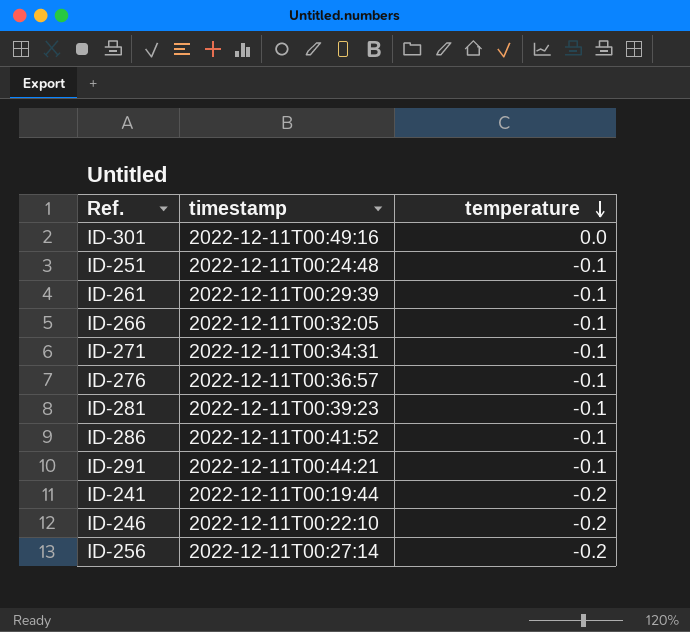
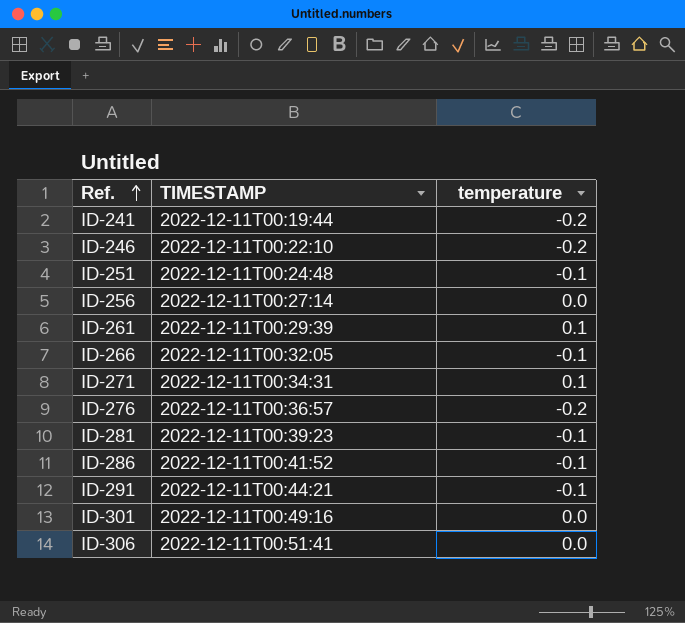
row order: temperature descending -> Ref. ascending
column name: timestamp -> TIMESTAMP
ID-256 | temperature: -0.2 -> 0.0
ID-261 | temperature: -0.1 -> 0.1
ID-271 | temperature: -0.1 -> 0.1
ID-276 | temperature: -0.1 -> -0.2
row ID-306: none -> 2022-12-11T00:51:41 | 0.0

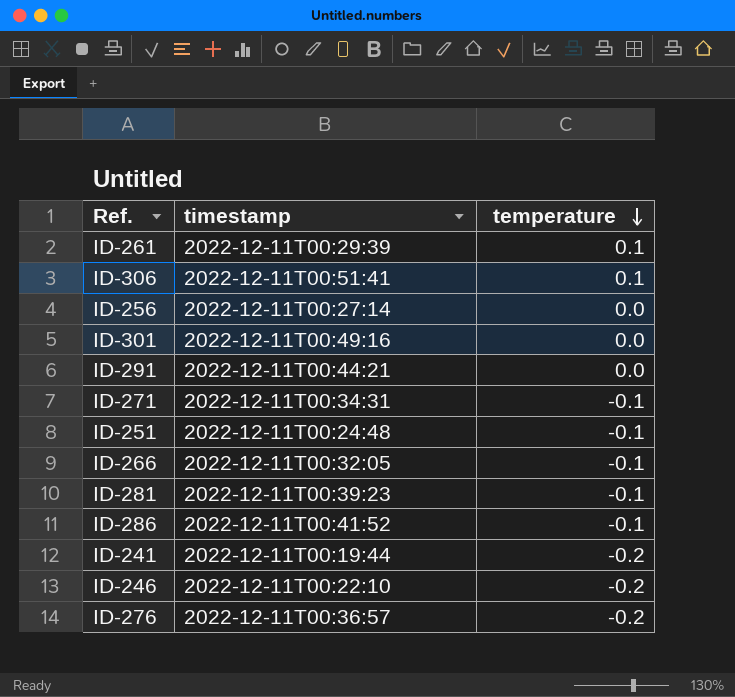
row order: Ref. ascending -> temperature descending
column name: TIMESTAMP -> timestamp
ID-306 | temperature: 0.0 -> 0.1
ID-291 | temperature: -0.1 -> 0.0
ID-271 | temperature: 0.1 -> -0.1

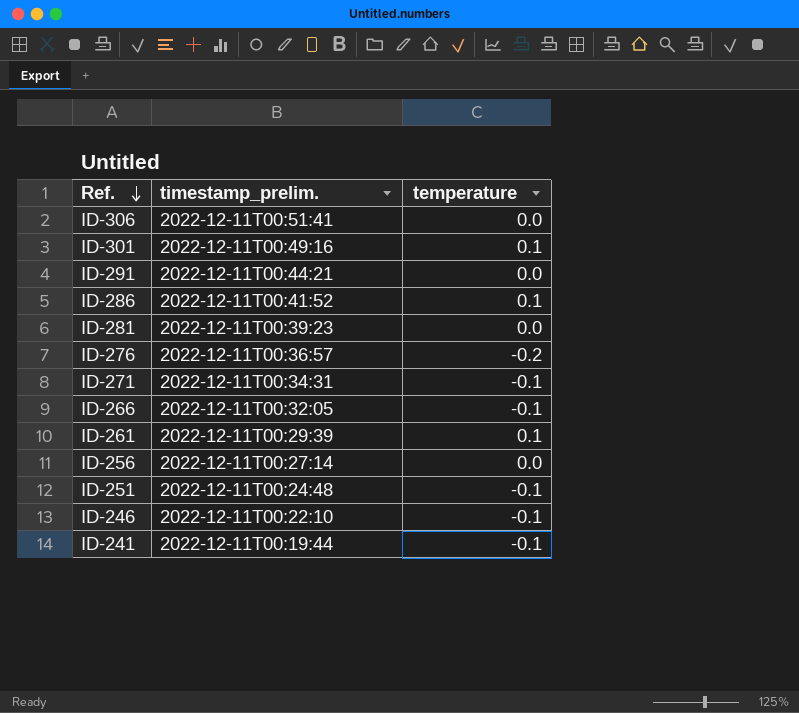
row order: temperature descending -> Ref. descending
column name: timestamp -> timestamp_prelim.
ID-306 | temperature: 0.1 -> 0.0
ID-301 | temperature: 0.0 -> 0.1
ID-286 | temperature: -0.1 -> 0.1
ID-281 | temperature: -0.1 -> 0.0
ID-246 | temperature: -0.2 -> -0.1
ID-241 | temperature: -0.2 -> -0.1

